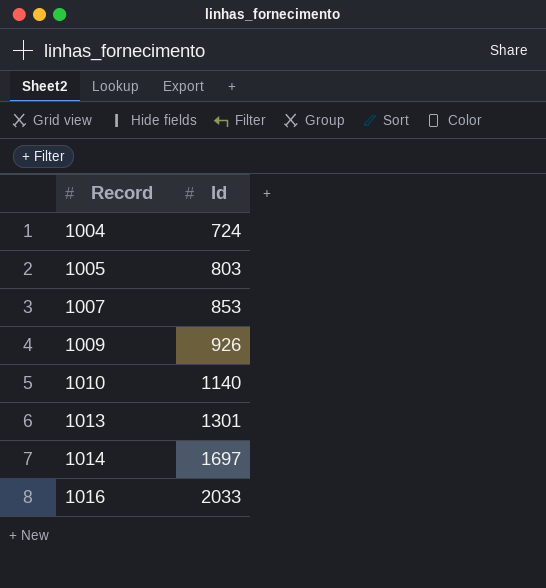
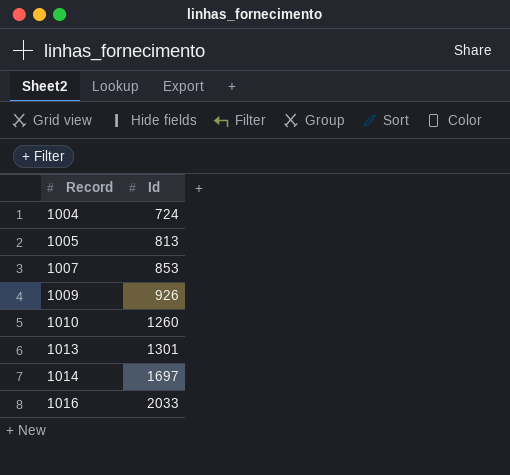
1005 | Id: 803 -> 813
1010 | Id: 1140 -> 1260

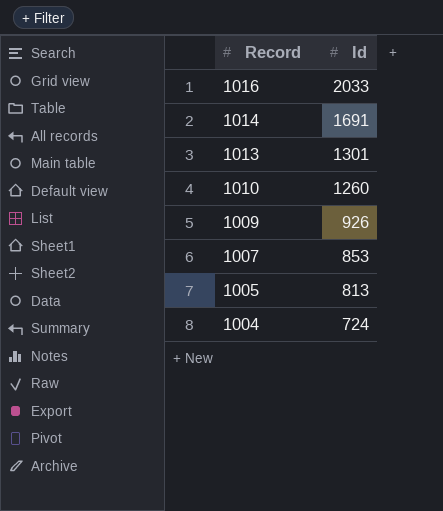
row order: Record ascending -> Record descending
1014 | Id: 1697 -> 1691

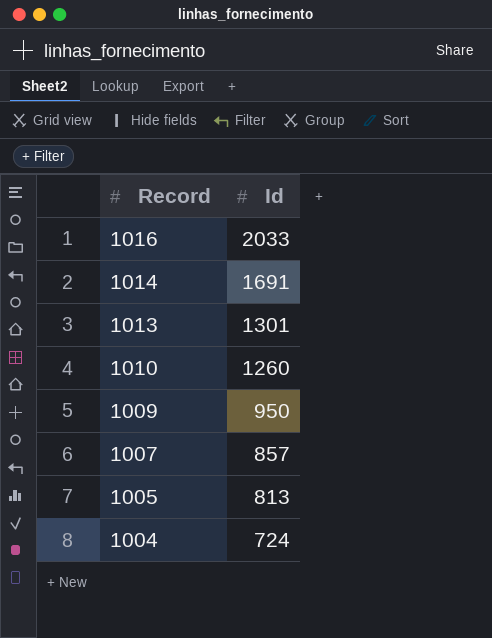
1009 | Id: 926 -> 950
1007 | Id: 853 -> 857

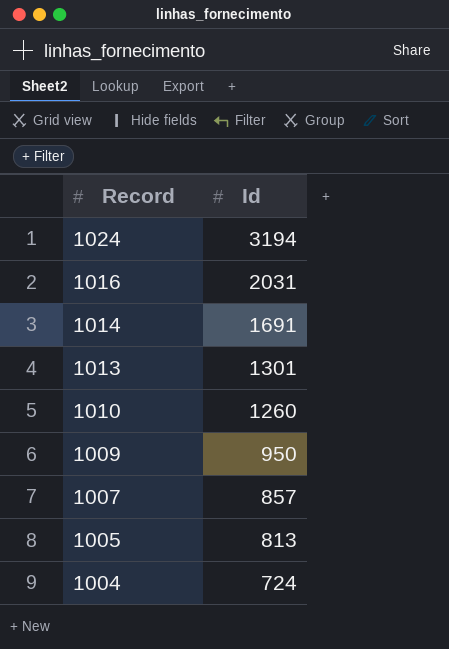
row 1024: none -> 3194
1016 | Id: 2033 -> 2031

